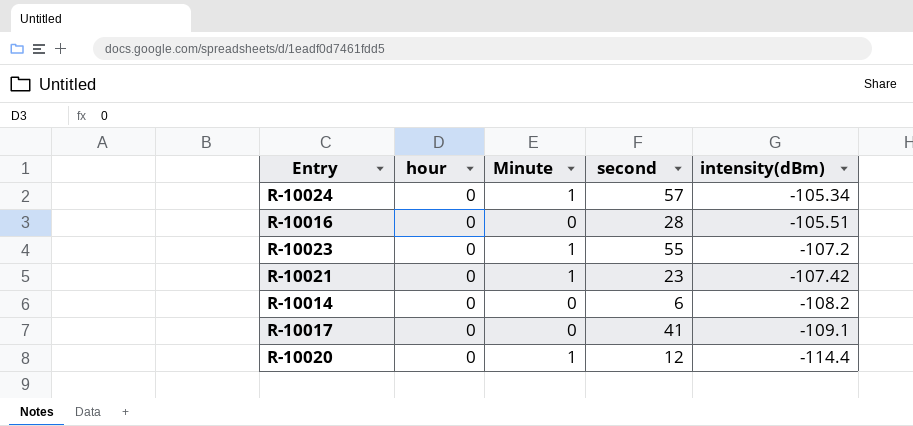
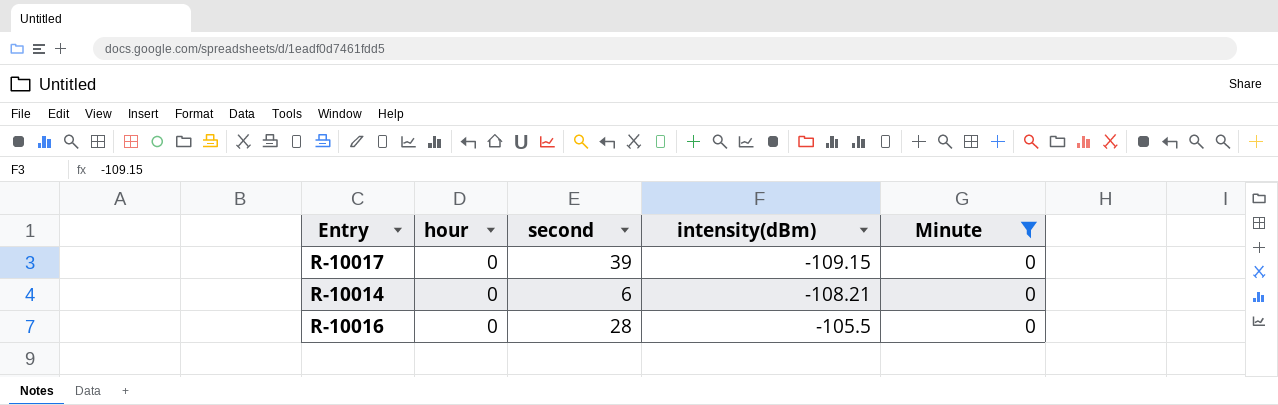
filter: none -> Minute = 0
row order: intensity(dBm) descending -> intensity(dBm) ascending
column Minute | position: 3 -> 5
R-10017 | second: 41 -> 39
R-10017 | intensity(dBm): -109.1 -> -109.15
R-10014 | intensity(dBm): -108.2 -> -108.21
R-10016 | intensity(dBm): -105.51 -> -105.5

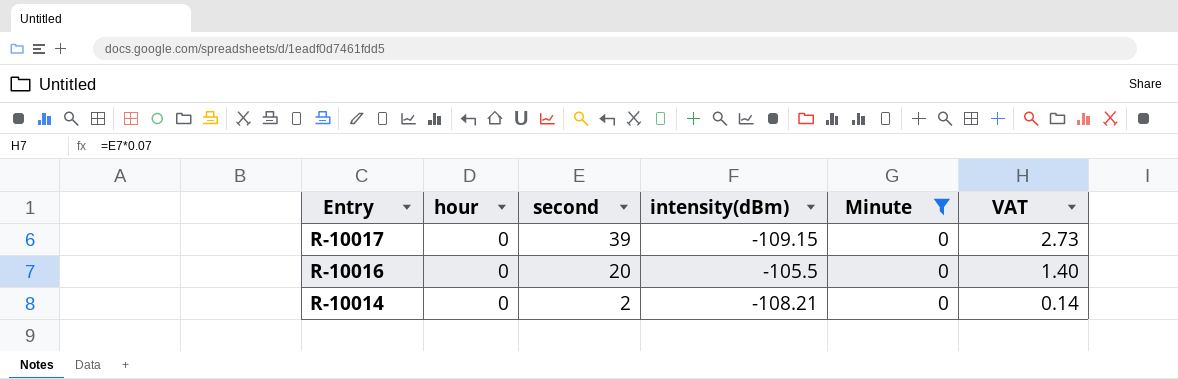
row order: intensity(dBm) ascending -> Entry descending
column VAT | formula: none -> [second] * 0.07
R-10016 | second: 28 -> 20
R-10014 | second: 6 -> 2

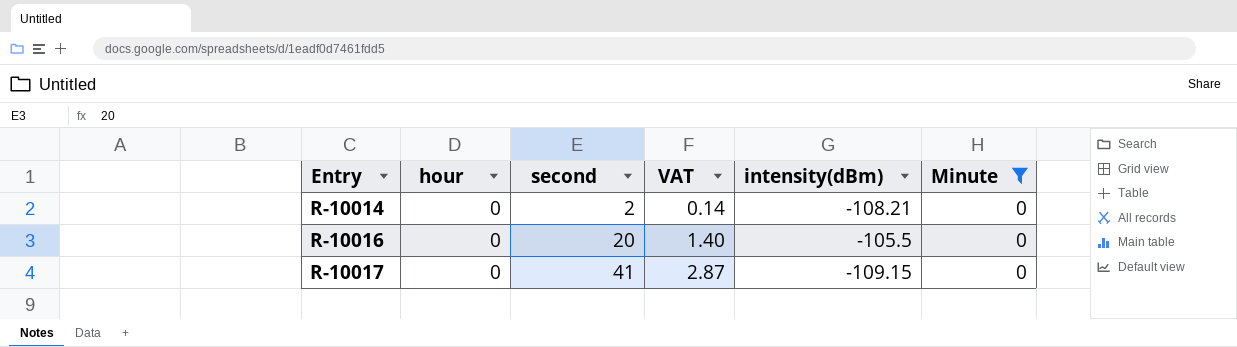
row order: Entry descending -> Entry ascending
column VAT | position: 6 -> 4
R-10017 | second: 39 -> 41
R-10017 | VAT: 2.73 -> 2.87

